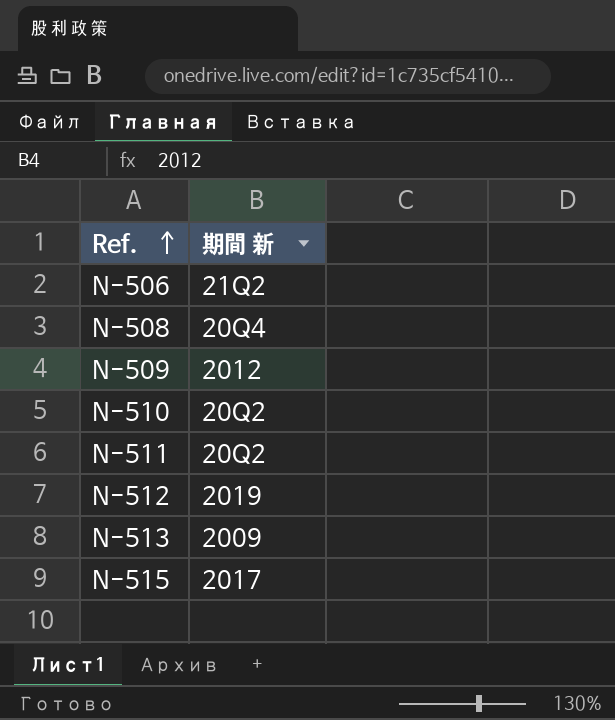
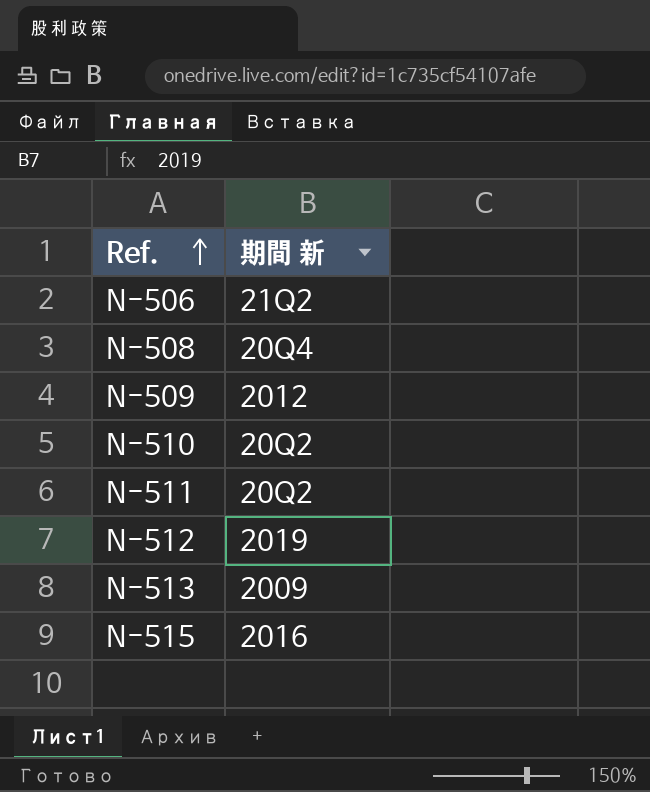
N-515 | 期間 新: 2017 -> 2016

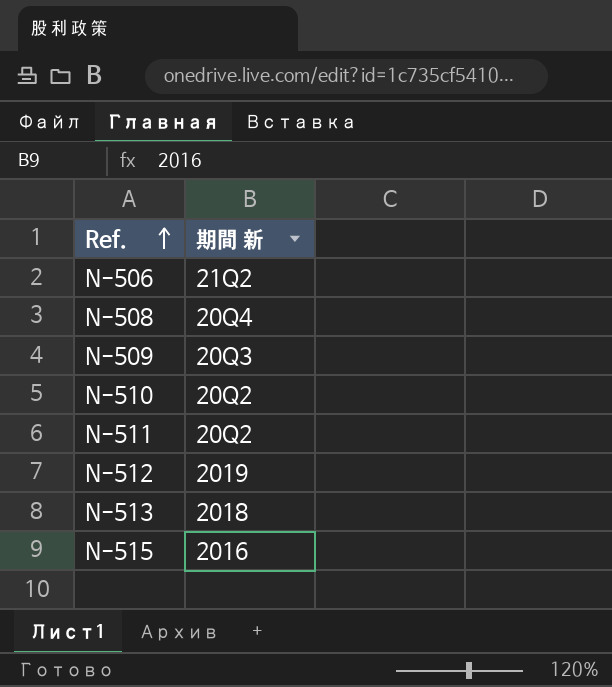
N-509 | 期間 新: 2012 -> 20Q3
N-513 | 期間 新: 2009 -> 2018

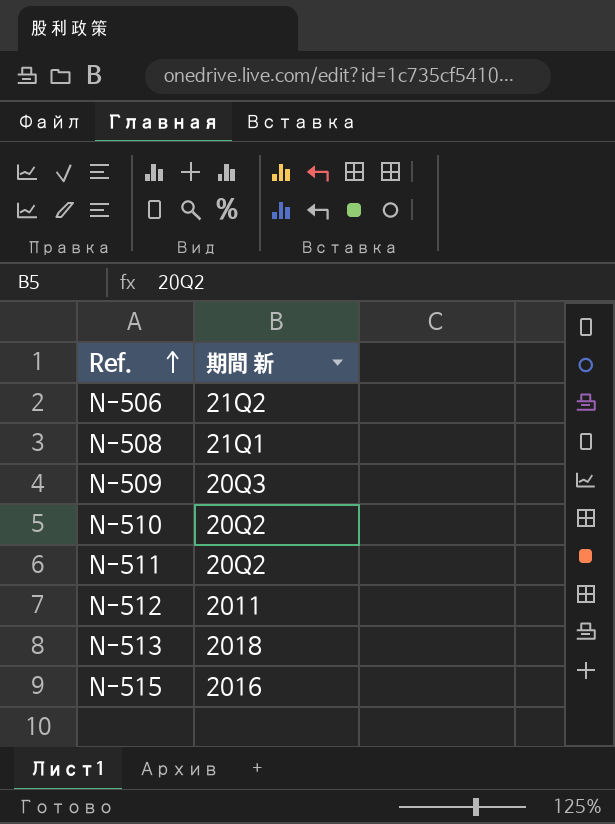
N-508 | 期間 新: 20Q4 -> 21Q1
N-512 | 期間 新: 2019 -> 2011

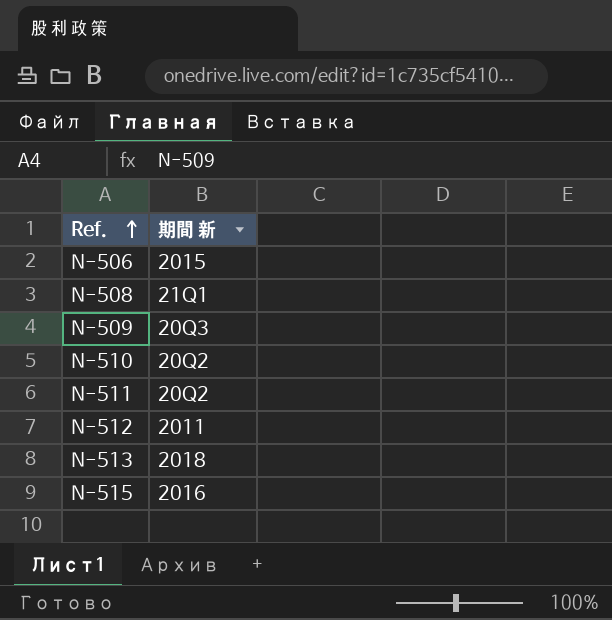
N-506 | 期間 新: 21Q2 -> 2015

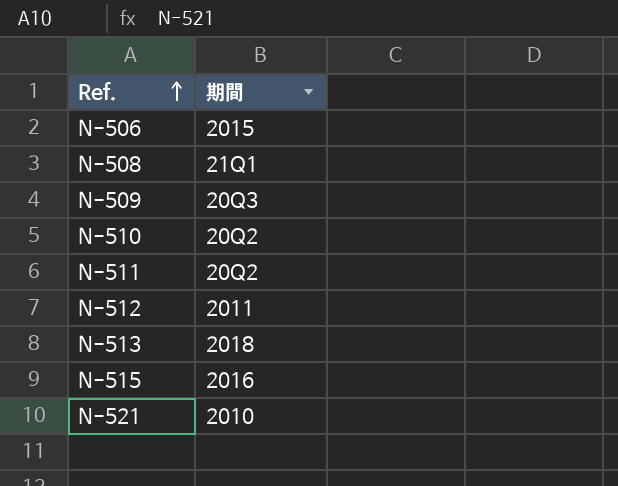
column name: 期間 新 -> 期間
row N-521: none -> 2010

